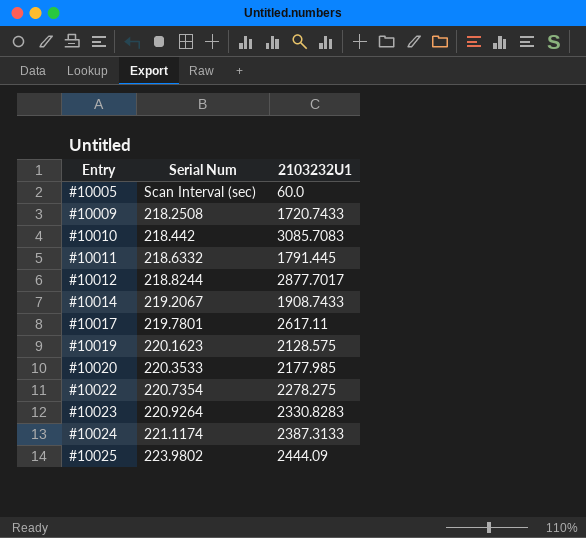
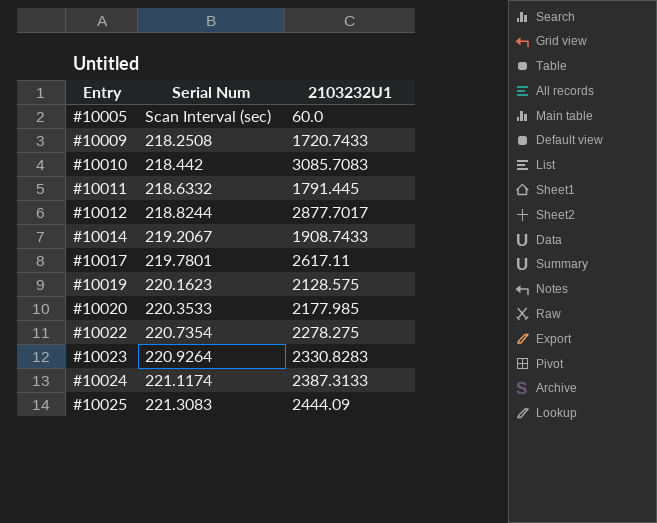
#10025 | Serial Num: 223.9802 -> 221.3083

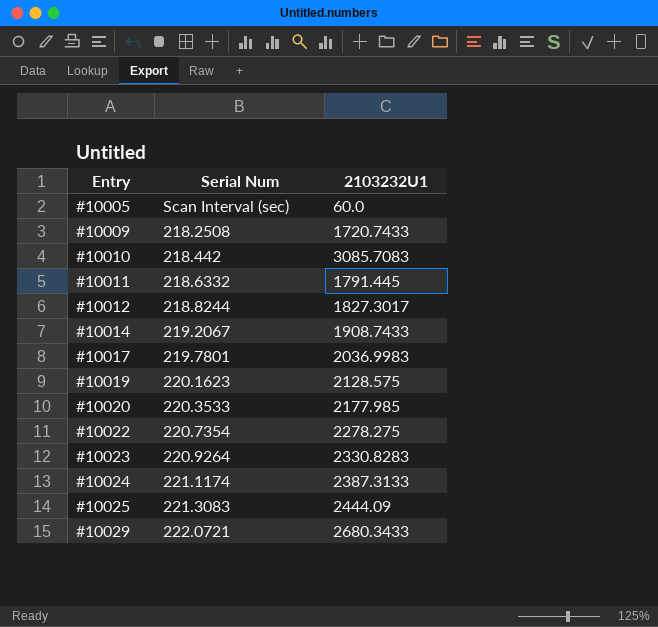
#10012 | 2103232U1: 2877.7017 -> 1827.3017
#10017 | 2103232U1: 2617.11 -> 2036.9983
row #10029: none -> 222.0721 | 2680.3433

